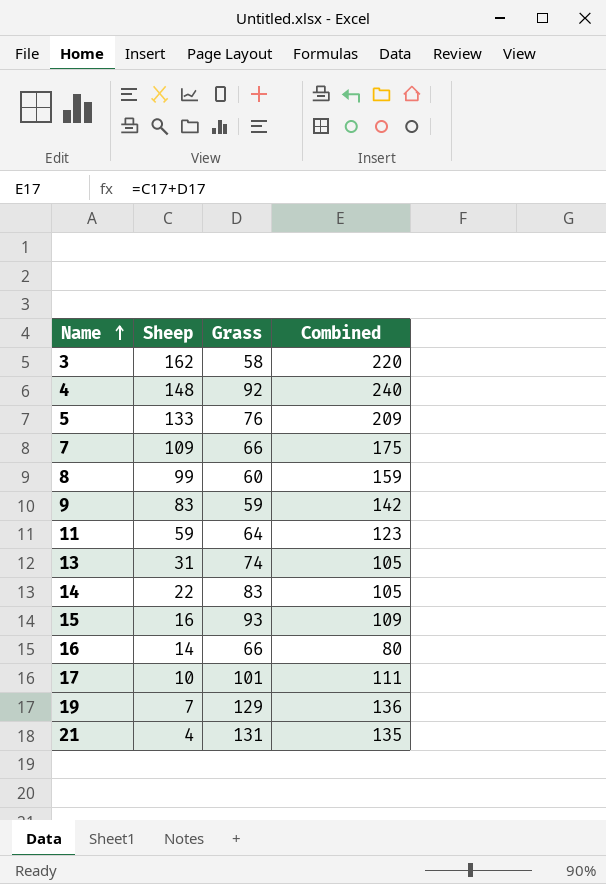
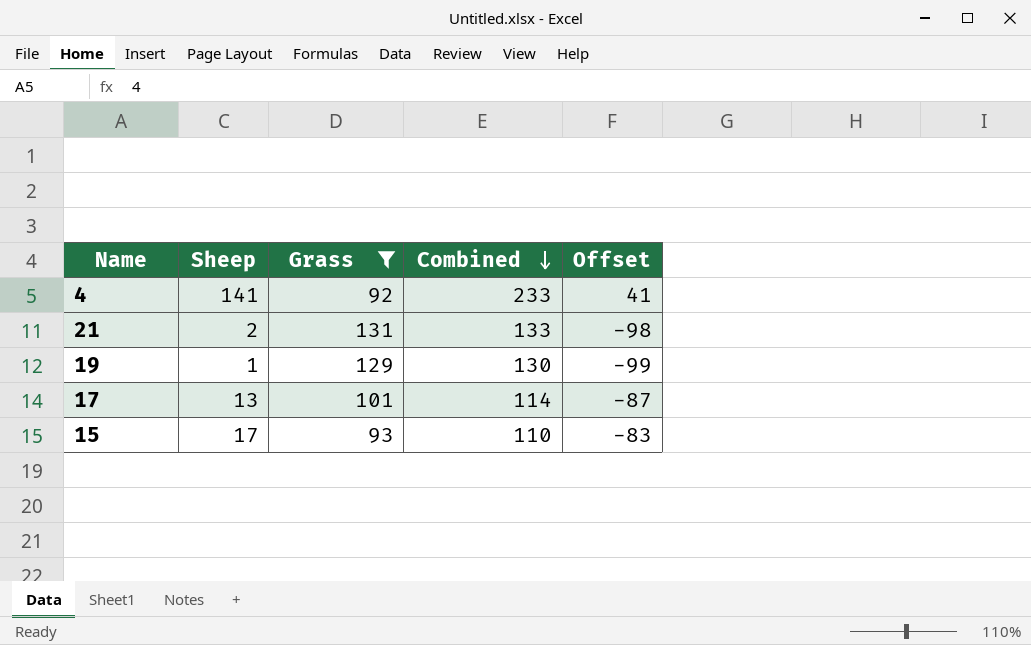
filter: none -> Grass >= 92
row order: Name ascending -> Combined descending
column Offset | formula: none -> [Sheep] - 100
4 | Sheep: 148 -> 141
4 | Combined: 240 -> 233
21 | Sheep: 4 -> 2
21 | Combined: 135 -> 133
19 | Sheep: 7 -> 1
19 | Combined: 136 -> 130
17 | Sheep: 10 -> 13
17 | Combined: 111 -> 114
15 | Sheep: 16 -> 17
15 | Combined: 109 -> 110

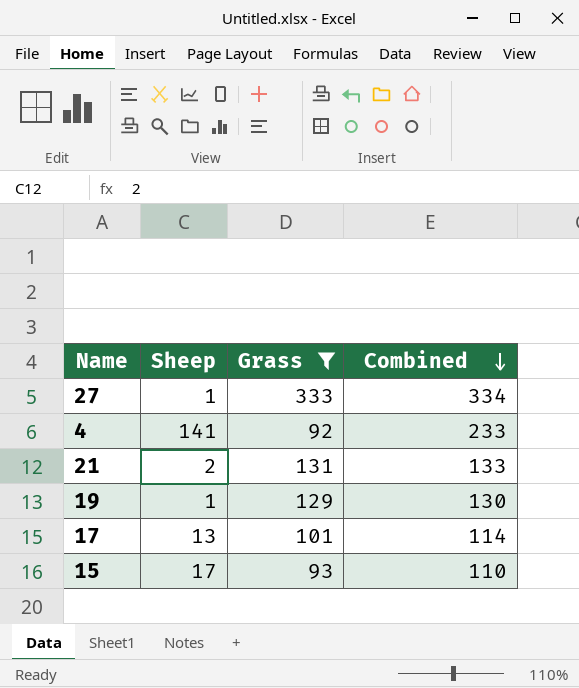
column Offset | formula: [Sheep] - 100 -> none
row 27: none -> 1 | 333 | 334

